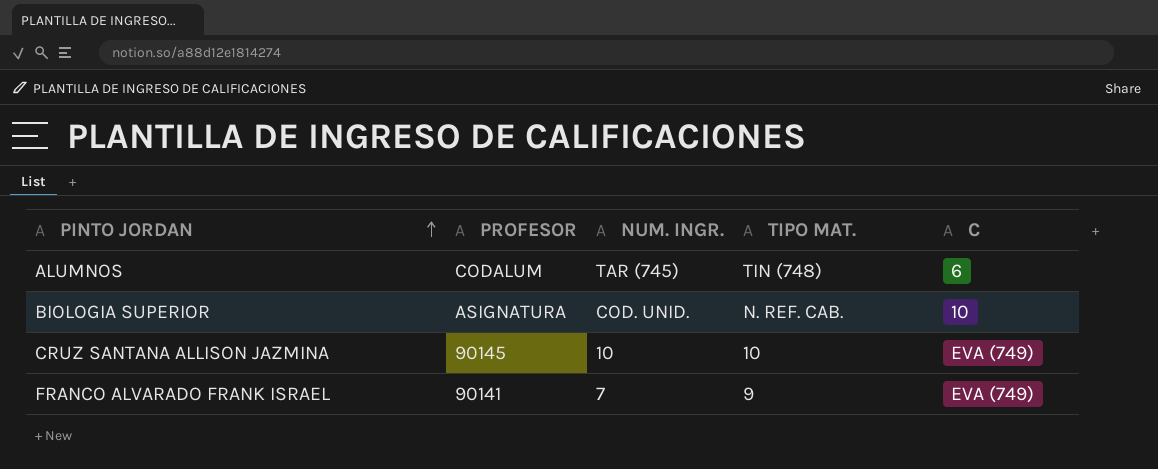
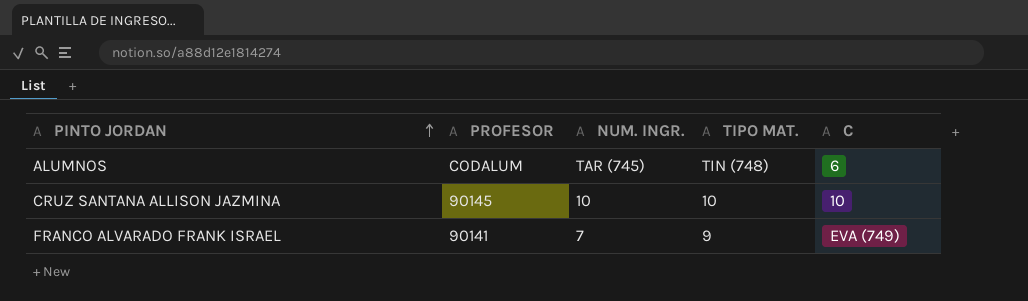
row BIOLOGIA SUPERIOR: ASIGNATURA | COD. UNID. | N. REF. CAB. | 10 -> none
CRUZ SANTANA ALLISON JAZMINA | C: EVA (749) -> 10

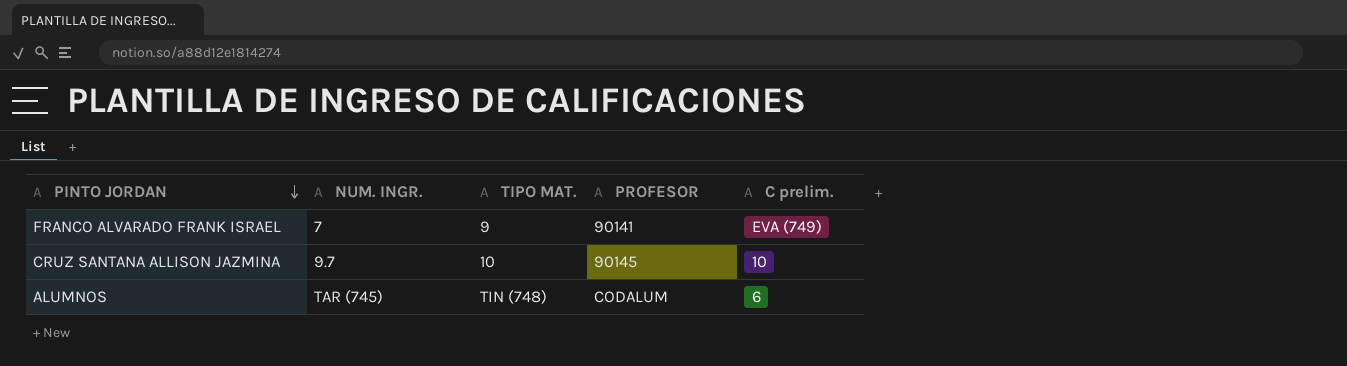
row order: PINTO JORDAN ascending -> PINTO JORDAN descending
column PROFESOR | position: 2 -> 4
column name: C -> C prelim.
CRUZ SANTANA ALLISON JAZMINA | NUM. INGR.: 10 -> 9.7

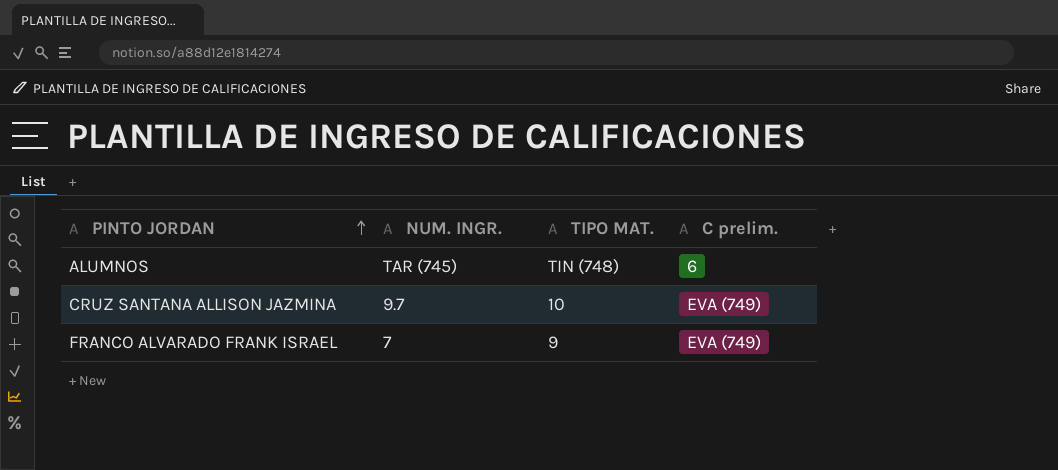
row order: PINTO JORDAN descending -> PINTO JORDAN ascending
column PROFESOR | position: 4 -> none
CRUZ SANTANA ALLISON JAZMINA | C prelim.: 10 -> EVA (749)

